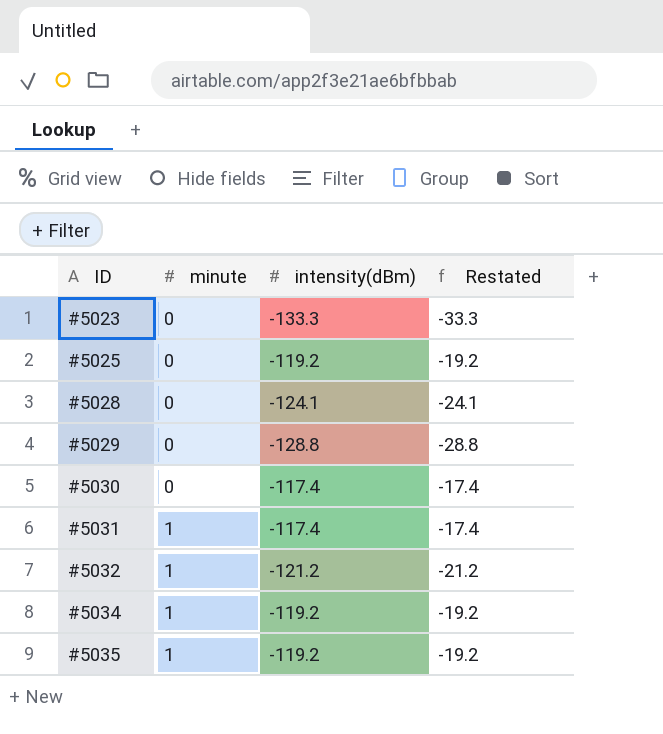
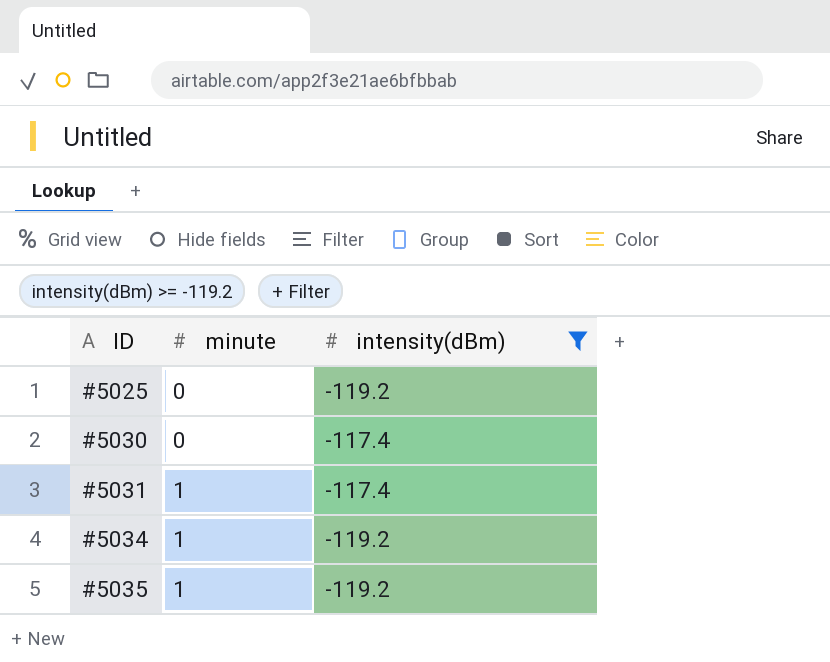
filter: none -> intensity(dBm) >= -119.2
column Restated | formula: [intensity(dBm)] + 100 -> none

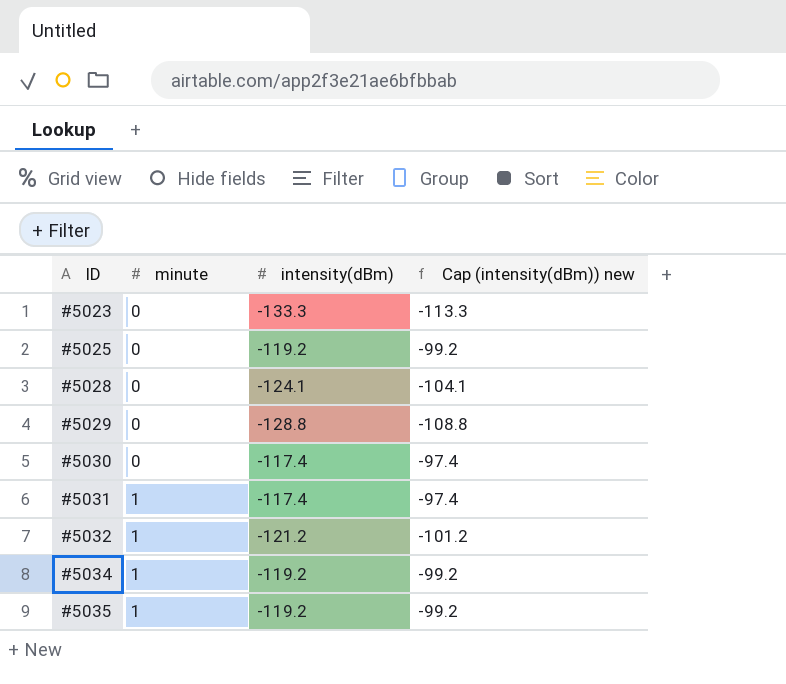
filter: intensity(dBm) >= -119.2 -> none
column Cap (intensity(dBm)) new | formula: none -> [intensity(dBm)] + 20

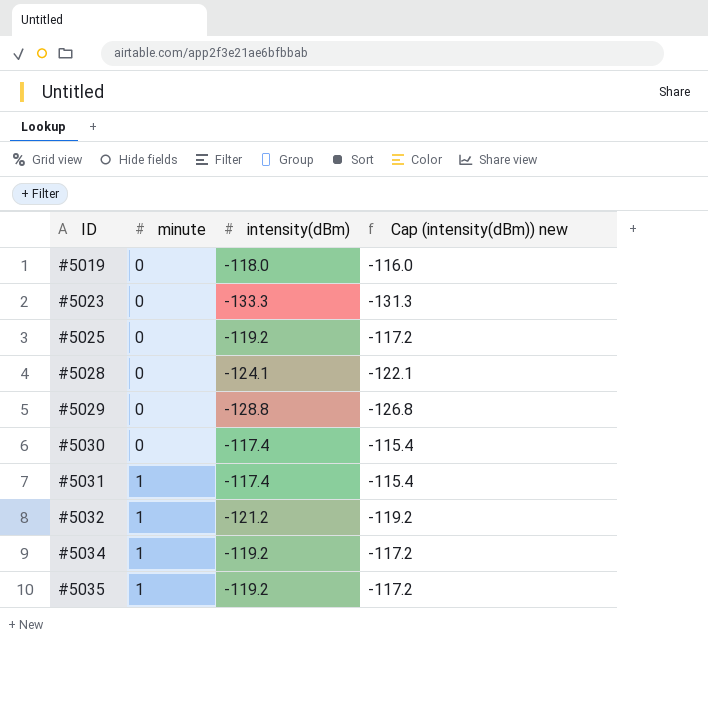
column Cap (intensity(dBm)) new | formula: [intensity(dBm)] + 20 -> [intensity(dBm)] + 2
row #5019: none -> 0 | -118.0 | -116.0

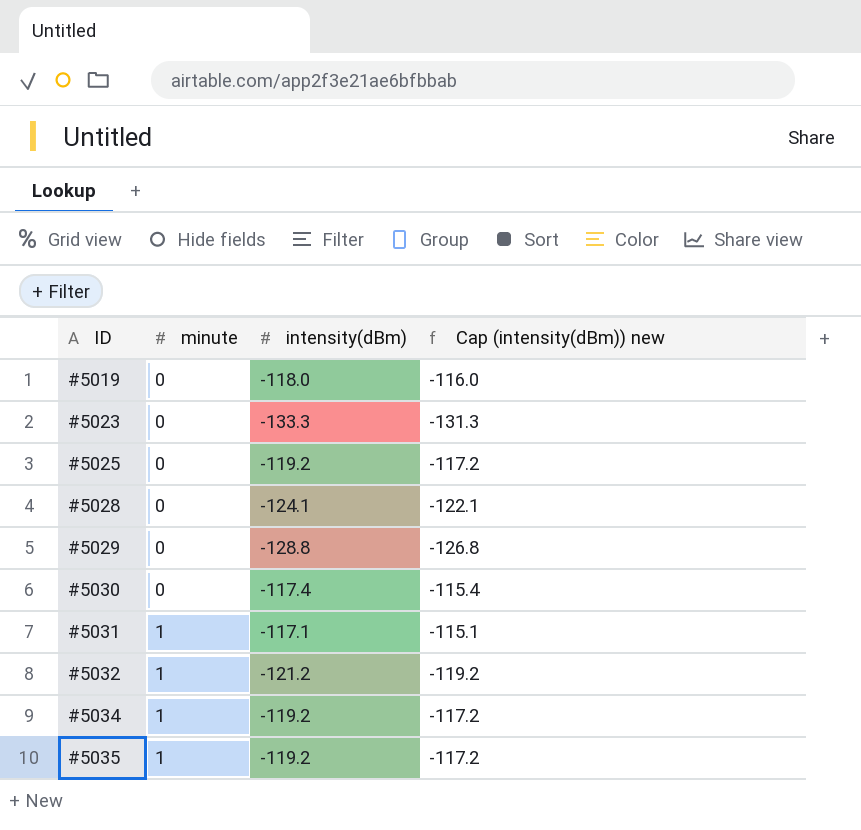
#5031 | intensity(dBm): -117.4 -> -117.1
#5031 | Cap (intensity(dBm)) new: -115.4 -> -115.1

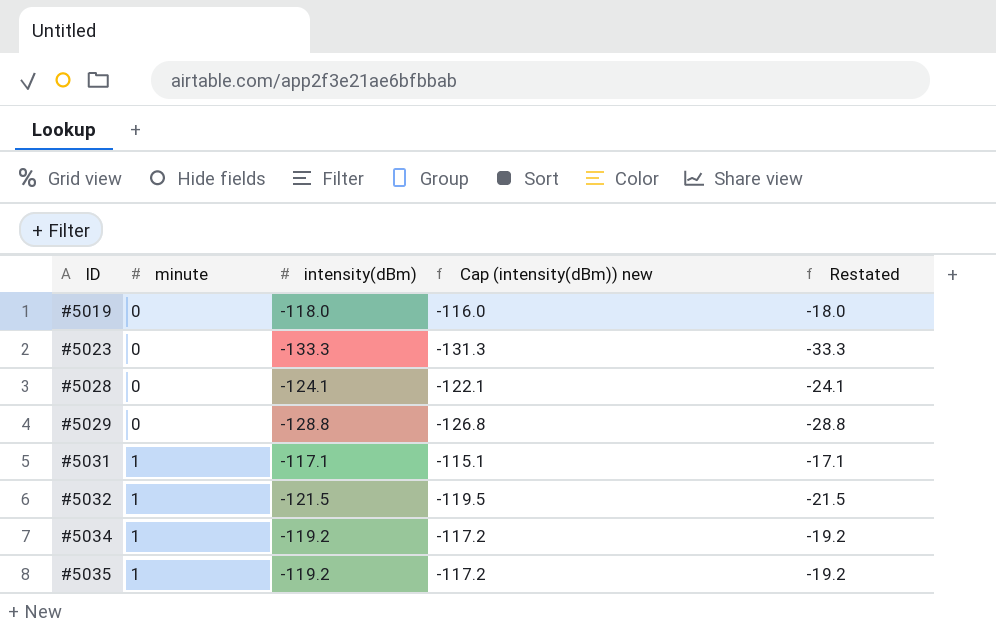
column Restated | formula: none -> [intensity(dBm)] + 100
row #5025: 0 | -119.2 | -117.2 -> none
row #5030: 0 | -117.4 | -115.4 -> none
#5032 | intensity(dBm): -121.2 -> -121.5
#5032 | Cap (intensity(dBm)) new: -119.2 -> -119.5

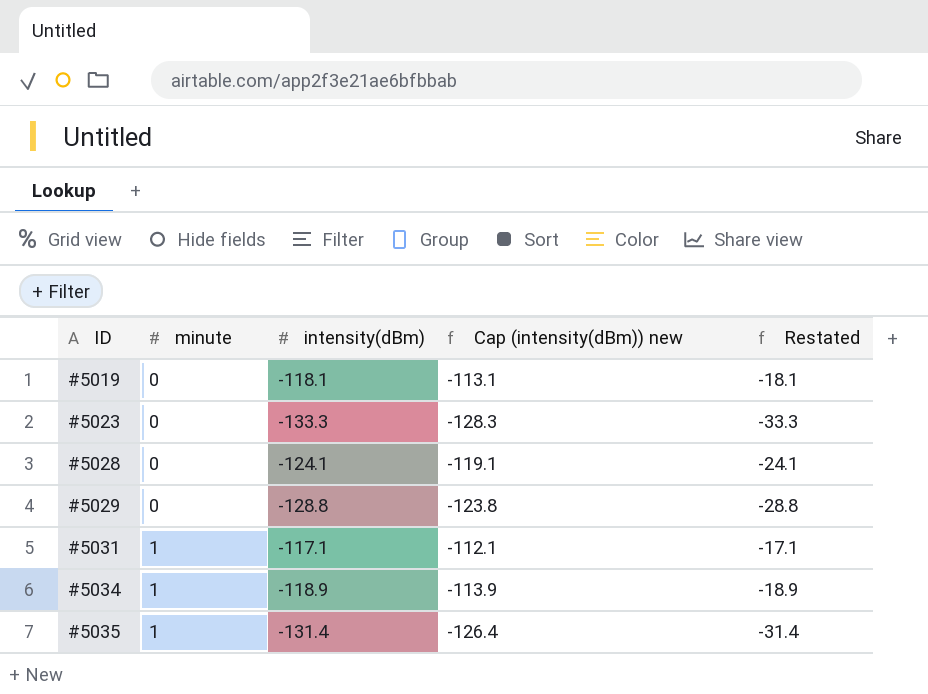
column Cap (intensity(dBm)) new | formula: [intensity(dBm)] + 2 -> [intensity(dBm)] + 5
row #5032: 1 | -121.5 | -119.5 | -21.5 -> none
#5019 | intensity(dBm): -118.0 -> -118.1
#5019 | Restated: -18.0 -> -18.1
#5034 | intensity(dBm): -119.2 -> -118.9
#5034 | Restated: -19.2 -> -18.9
#5035 | intensity(dBm): -119.2 -> -131.4
#5035 | Restated: -19.2 -> -31.4

